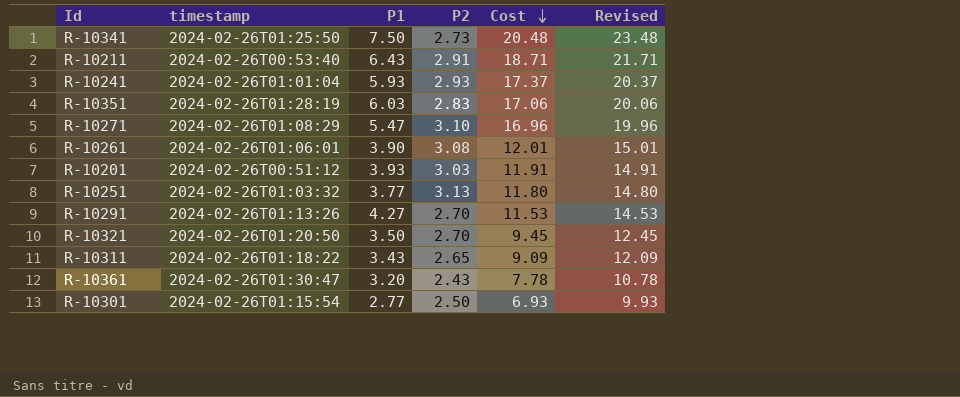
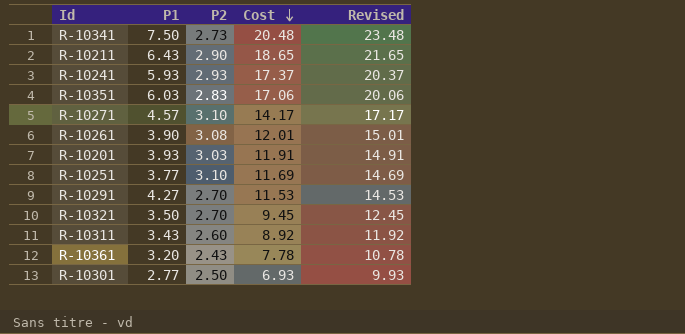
column timestamp | position: 2 -> none
R-10211 | P2: 2.91 -> 2.90
R-10211 | Cost: 18.71 -> 18.65
R-10211 | Revised: 21.71 -> 21.65
R-10271 | P1: 5.47 -> 4.57
R-10271 | Cost: 16.96 -> 14.17
R-10271 | Revised: 19.96 -> 17.17
R-10251 | P2: 3.13 -> 3.10
R-10251 | Cost: 11.80 -> 11.69
R-10251 | Revised: 14.80 -> 14.69
R-10311 | P2: 2.65 -> 2.60
R-10311 | Cost: 9.09 -> 8.92
R-10311 | Revised: 12.09 -> 11.92

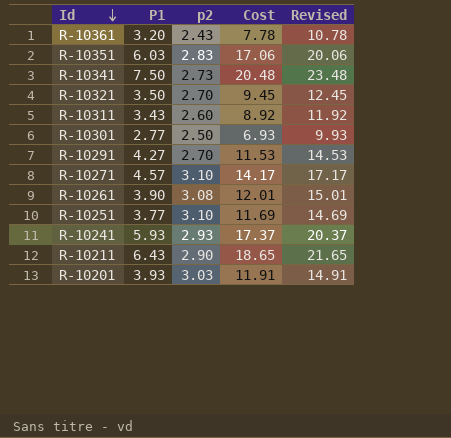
row order: Cost descending -> Id descending
column name: P2 -> p2

